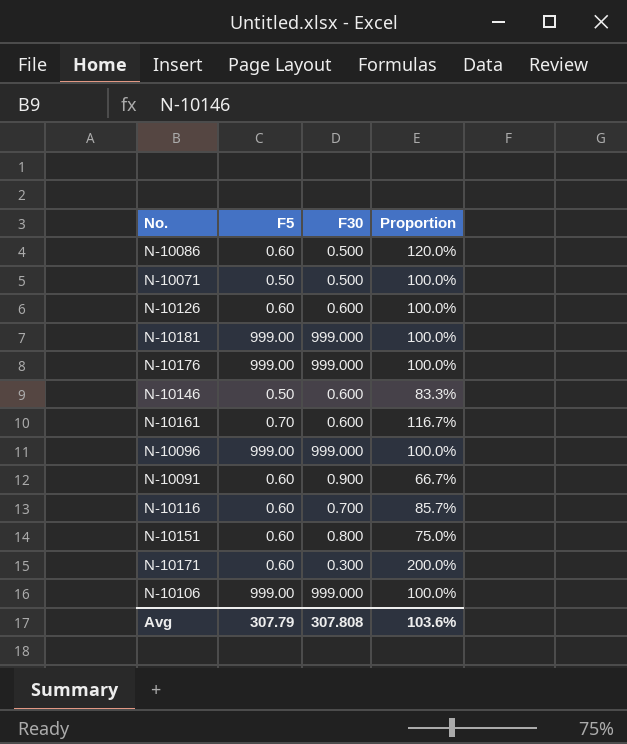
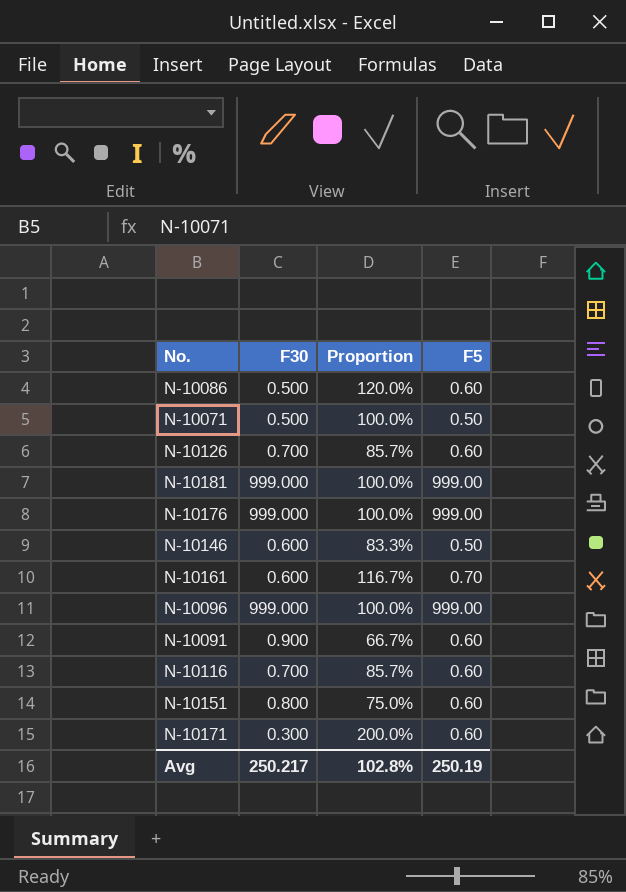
column F5 | position: 2 -> 4
row N-10106: 999.00 | 999.000 | 100.0% -> none
N-10126 | F30: 0.600 -> 0.700
N-10126 | Proportion: 100.0% -> 85.7%
Avg | F30: 307.808 -> 250.217
Avg | Proportion: 103.6% -> 102.8%
Avg | F5: 307.79 -> 250.19

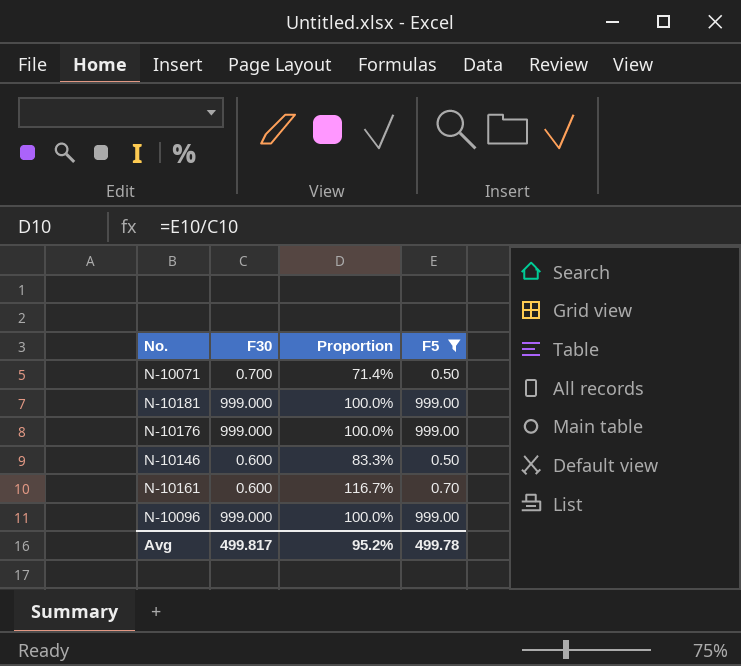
filter: none -> F5 != 0.60
N-10071 | F30: 0.500 -> 0.700
N-10071 | Proportion: 100.0% -> 71.4%
Avg | F30: 250.217 -> 499.817
Avg | Proportion: 102.8% -> 95.2%
Avg | F5: 250.19 -> 499.78

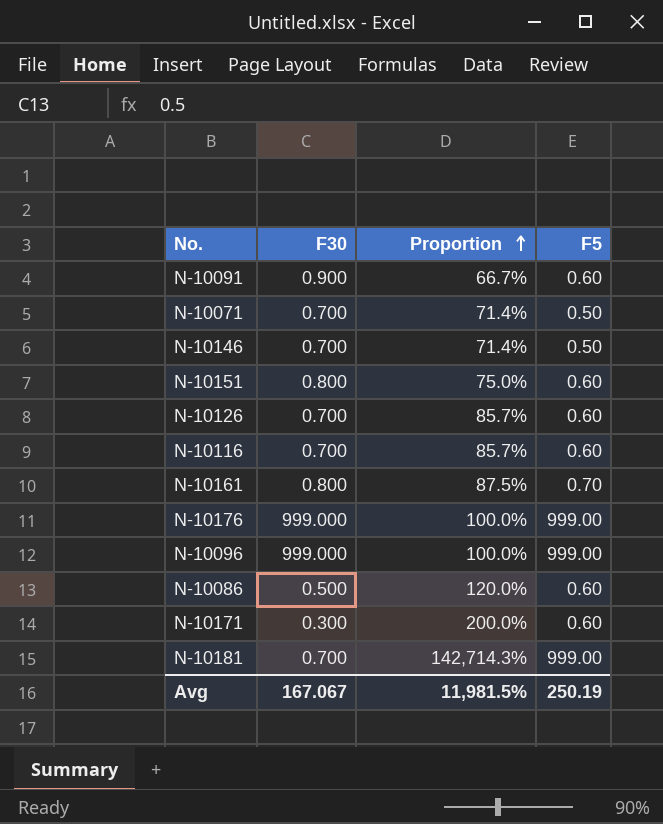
filter: F5 != 0.60 -> none
row order: none -> Proportion ascending
N-10146 | F30: 0.600 -> 0.700
N-10146 | Proportion: 83.3% -> 71.4%
N-10161 | F30: 0.600 -> 0.800
N-10161 | Proportion: 116.7% -> 87.5%
N-10181 | F30: 999.000 -> 0.700
N-10181 | Proportion: 100.0% -> 142,714.3%
Avg | F30: 499.817 -> 167.067
Avg | Proportion: 95.2% -> 11,981.5%
Avg | F5: 499.78 -> 250.19

